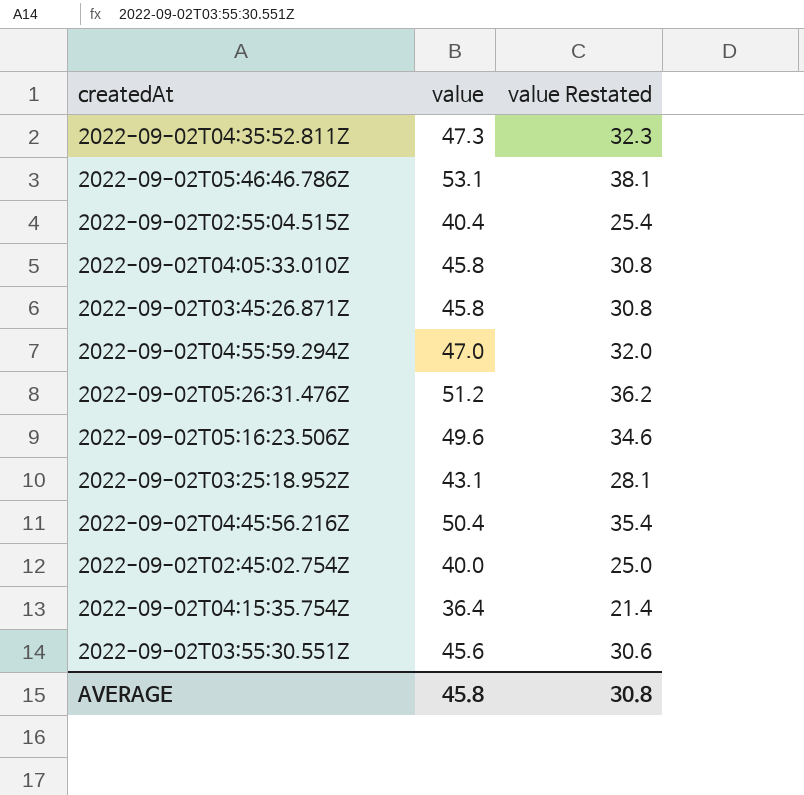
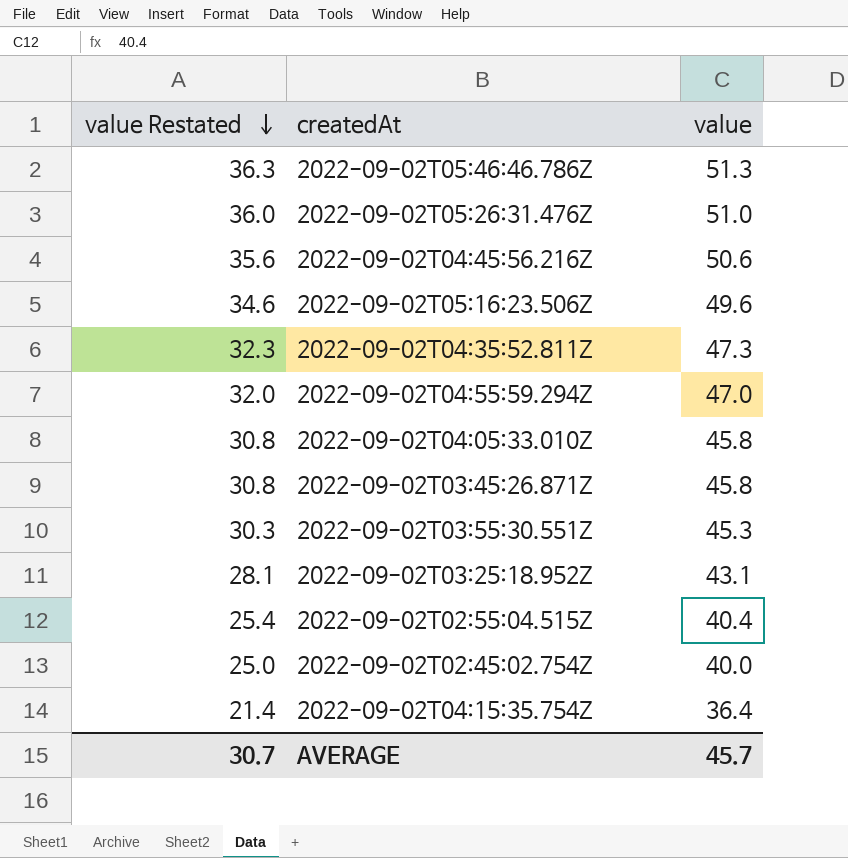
row order: none -> value Restated descending
column value Restated | position: 3 -> 1
2022-09-02T05:46:46.786Z | value Restated: 38.1 -> 36.3
2022-09-02T05:46:46.786Z | value: 53.1 -> 51.3
2022-09-02T05:26:31.476Z | value Restated: 36.2 -> 36.0
2022-09-02T05:26:31.476Z | value: 51.2 -> 51.0
2022-09-02T04:45:56.216Z | value Restated: 35.4 -> 35.6
2022-09-02T04:45:56.216Z | value: 50.4 -> 50.6
2022-09-02T03:55:30.551Z | value Restated: 30.6 -> 30.3
2022-09-02T03:55:30.551Z | value: 45.6 -> 45.3
AVERAGE | value Restated: 30.8 -> 30.7
AVERAGE | value: 45.8 -> 45.7

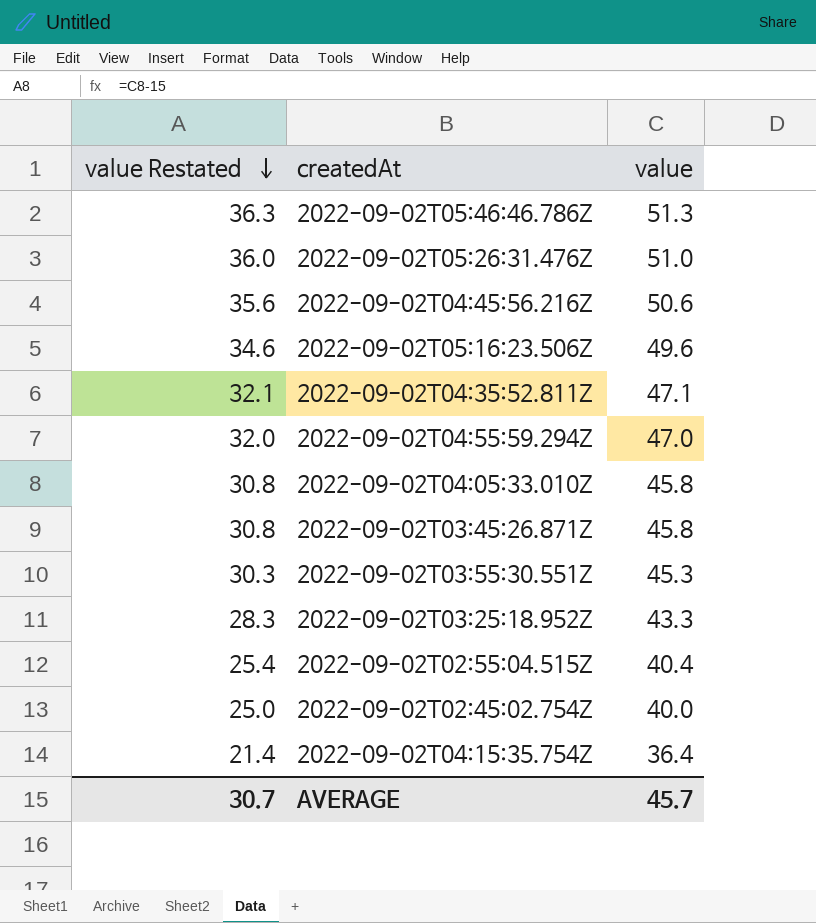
2022-09-02T04:35:52.811Z | value Restated: 32.3 -> 32.1
2022-09-02T04:35:52.811Z | value: 47.3 -> 47.1
2022-09-02T03:25:18.952Z | value Restated: 28.1 -> 28.3
2022-09-02T03:25:18.952Z | value: 43.1 -> 43.3

